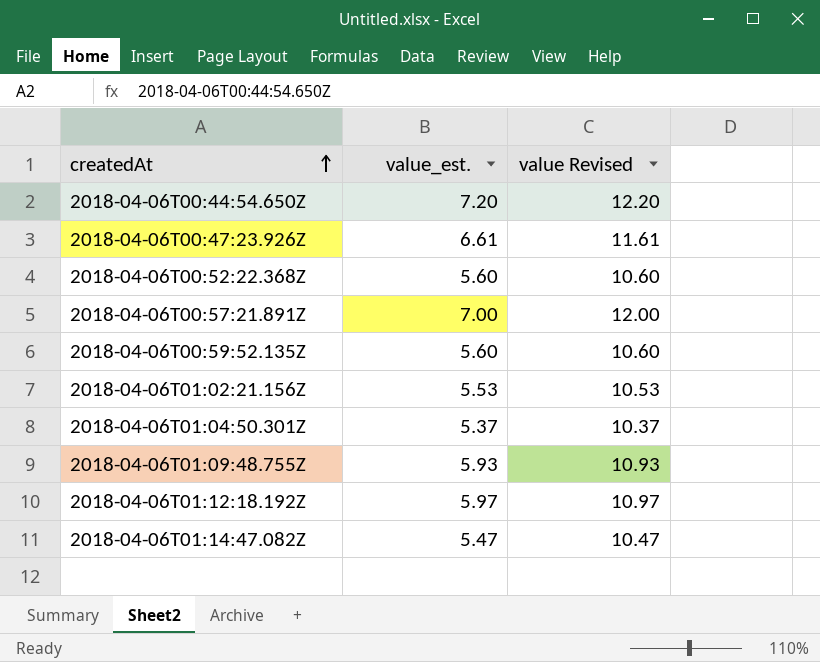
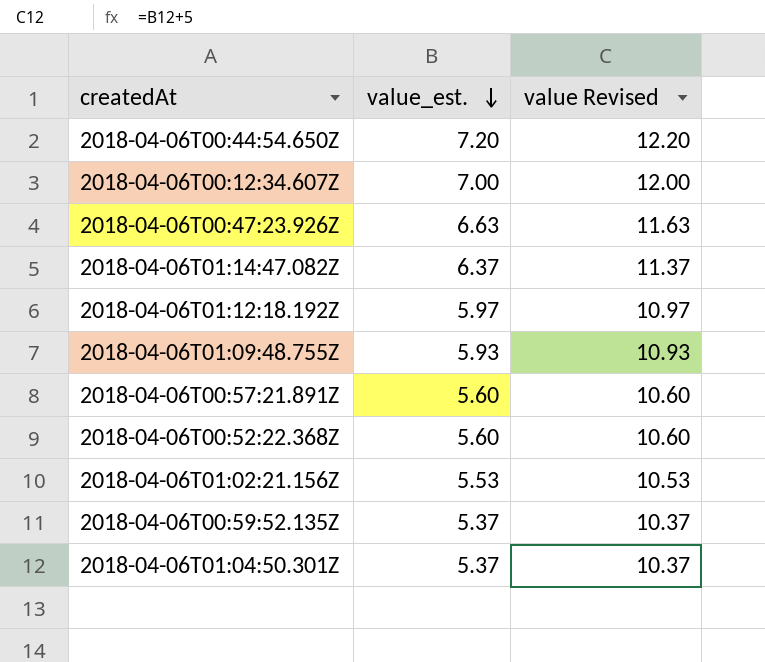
row order: createdAt ascending -> value_est. descending
row 2018-04-06T00:12:34.607Z: none -> 7.00 | 12.00
2018-04-06T00:47:23.926Z | value_est.: 6.61 -> 6.63
2018-04-06T00:47:23.926Z | value Revised: 11.61 -> 11.63
2018-04-06T01:14:47.082Z | value_est.: 5.47 -> 6.37
2018-04-06T01:14:47.082Z | value Revised: 10.47 -> 11.37
2018-04-06T00:57:21.891Z | value_est.: 7.00 -> 5.60
2018-04-06T00:57:21.891Z | value Revised: 12.00 -> 10.60
2018-04-06T00:59:52.135Z | value_est.: 5.60 -> 5.37
2018-04-06T00:59:52.135Z | value Revised: 10.60 -> 10.37

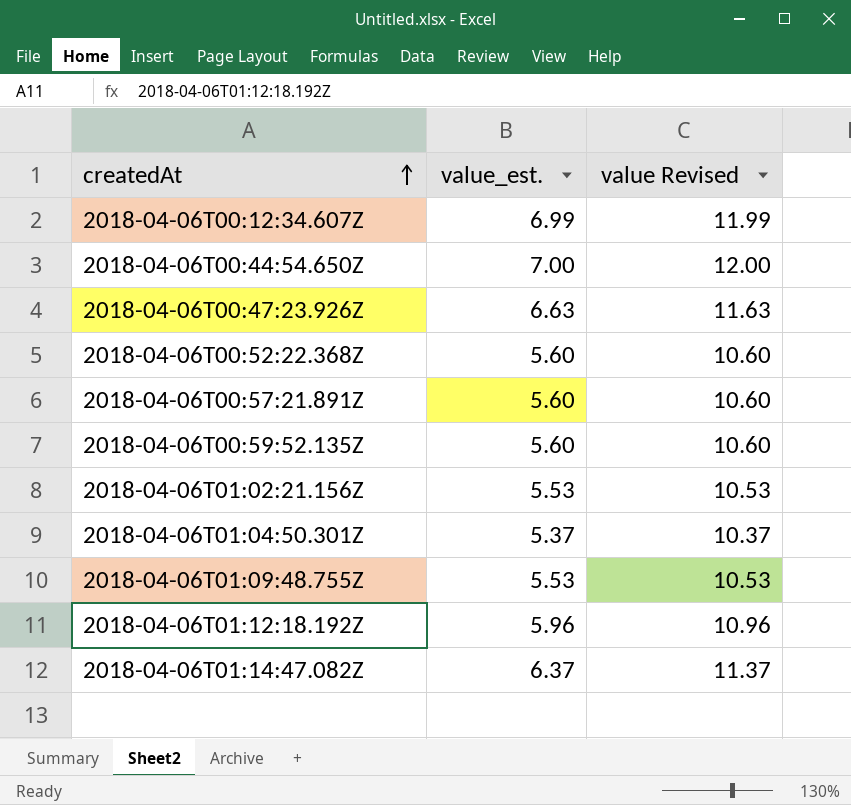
row order: value_est. descending -> createdAt ascending
2018-04-06T00:12:34.607Z | value_est.: 7.00 -> 6.99
2018-04-06T00:12:34.607Z | value Revised: 12.00 -> 11.99
2018-04-06T00:44:54.650Z | value_est.: 7.20 -> 7.00
2018-04-06T00:44:54.650Z | value Revised: 12.20 -> 12.00
2018-04-06T00:59:52.135Z | value_est.: 5.37 -> 5.60
2018-04-06T00:59:52.135Z | value Revised: 10.37 -> 10.60
2018-04-06T01:09:48.755Z | value_est.: 5.93 -> 5.53
2018-04-06T01:09:48.755Z | value Revised: 10.93 -> 10.53
2018-04-06T01:12:18.192Z | value_est.: 5.97 -> 5.96
2018-04-06T01:12:18.192Z | value Revised: 10.97 -> 10.96

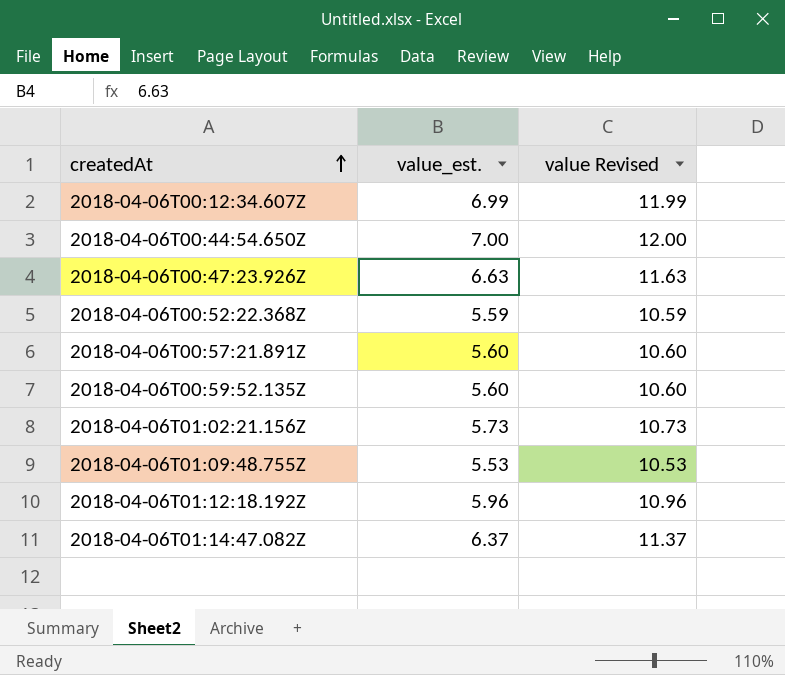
row 2018-04-06T01:04:50.301Z: 5.37 | 10.37 -> none
2018-04-06T00:52:22.368Z | value_est.: 5.60 -> 5.59
2018-04-06T00:52:22.368Z | value Revised: 10.60 -> 10.59
2018-04-06T01:02:21.156Z | value_est.: 5.53 -> 5.73
2018-04-06T01:02:21.156Z | value Revised: 10.53 -> 10.73

